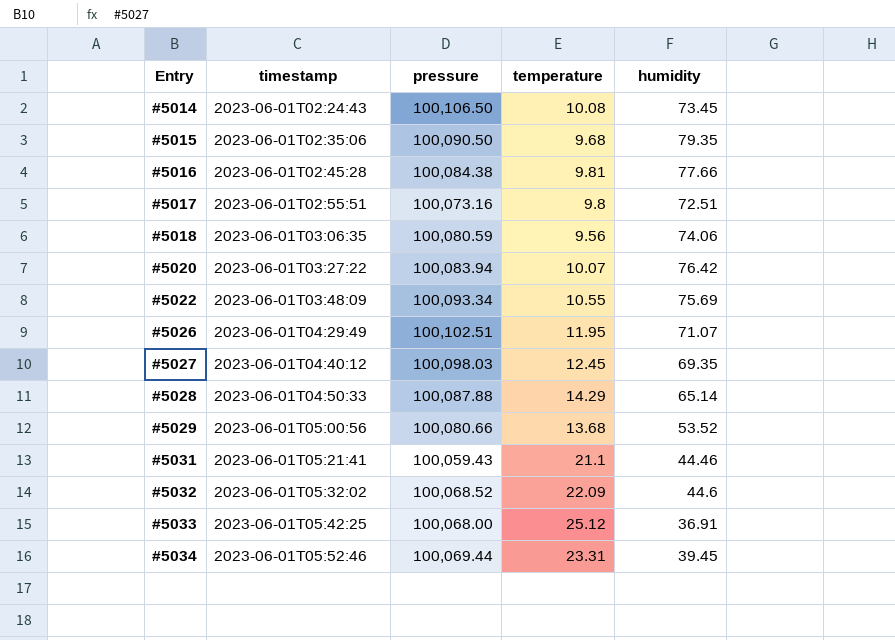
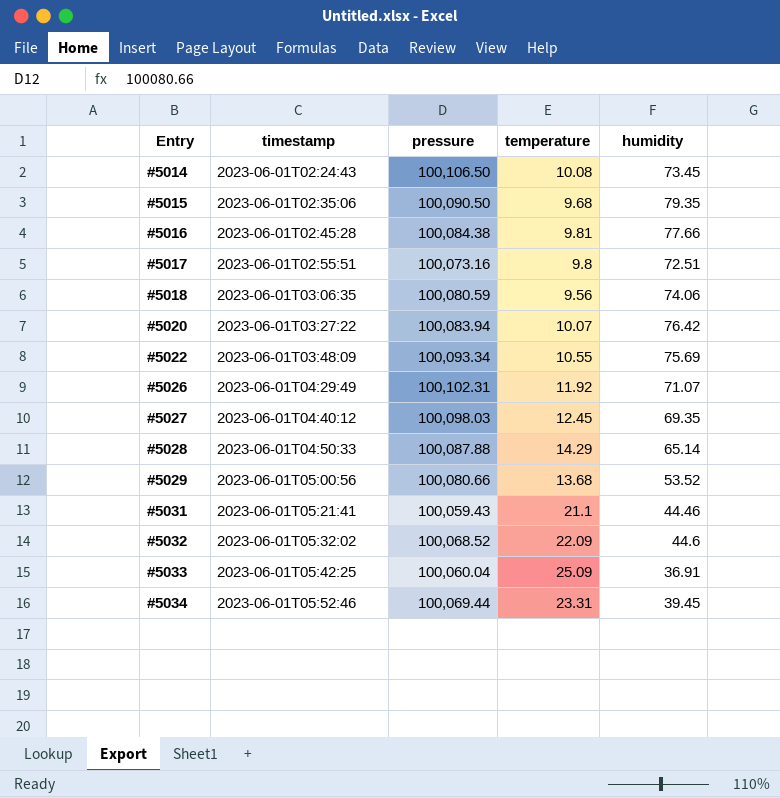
#5026 | pressure: 100,102.51 -> 100,102.31
#5026 | temperature: 11.95 -> 11.92
#5033 | pressure: 100,068.00 -> 100,060.04
#5033 | temperature: 25.12 -> 25.09

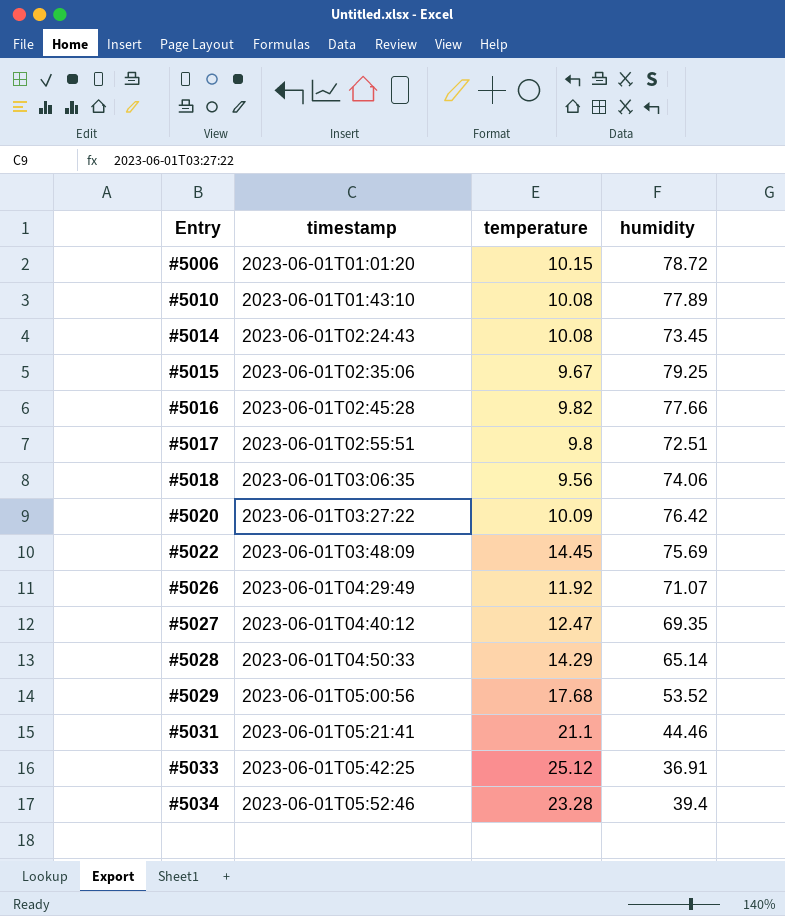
column pressure | position: 3 -> none
row #5032: 2023-06-01T05:32:02 | 100,068.52 | 22.09 | 44.6 -> none
row #5006: none -> 2023-06-01T01:01:20 | 10.15 | 78.72
row #5010: none -> 2023-06-01T01:43:10 | 10.08 | 77.89
#5015 | temperature: 9.68 -> 9.67
#5015 | humidity: 79.35 -> 79.25
#5016 | temperature: 9.81 -> 9.82
#5020 | temperature: 10.07 -> 10.09
#5022 | temperature: 10.55 -> 14.45
#5027 | temperature: 12.45 -> 12.47
#5029 | temperature: 13.68 -> 17.68
#5033 | temperature: 25.09 -> 25.12
#5034 | temperature: 23.31 -> 23.28
#5034 | humidity: 39.45 -> 39.4

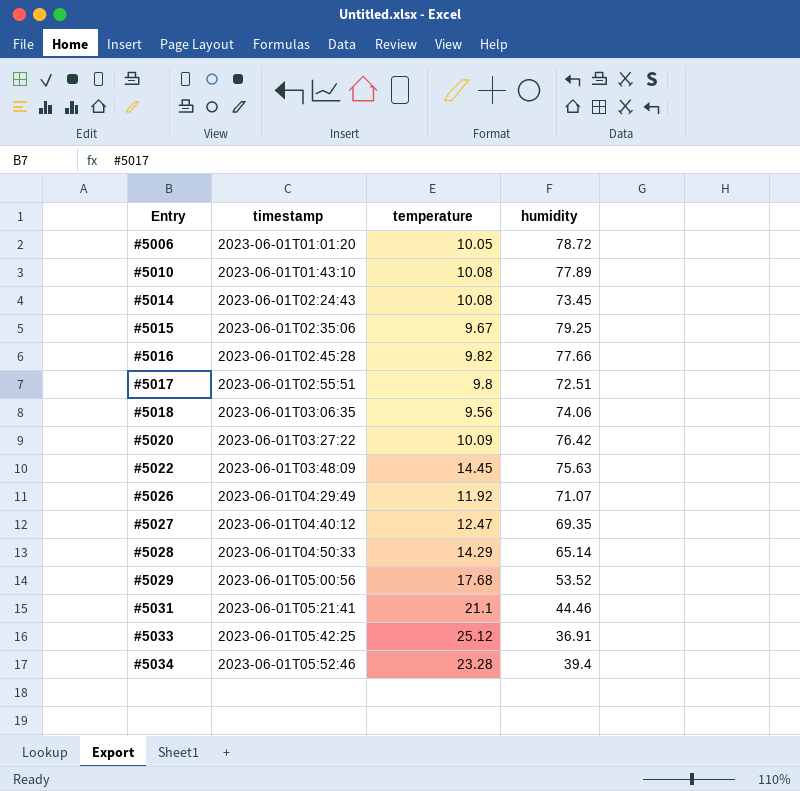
#5006 | temperature: 10.15 -> 10.05
#5022 | humidity: 75.69 -> 75.63

